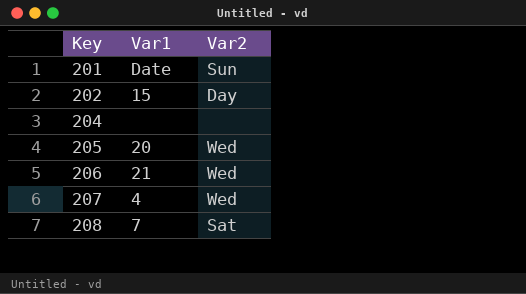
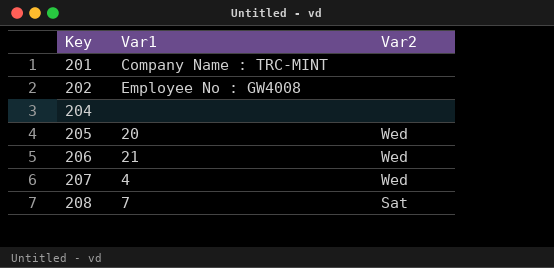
201 | Var1: Date -> Company Name : TRC-MINT
201 | Var2: Sun -> none
202 | Var1: 15 -> Employee No : GW4008
202 | Var2: Day -> none

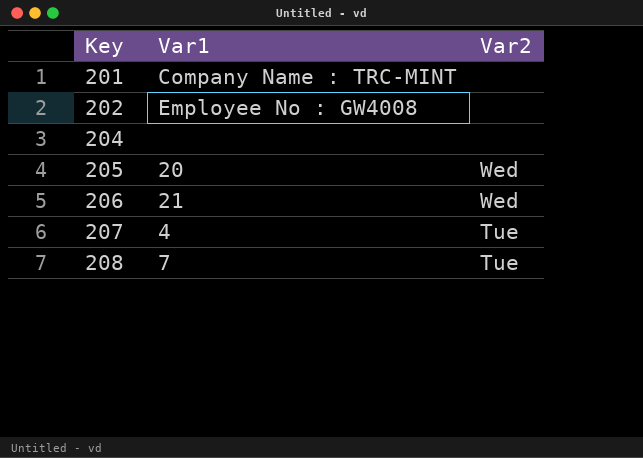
207 | Var2: Wed -> Tue
208 | Var2: Sat -> Tue

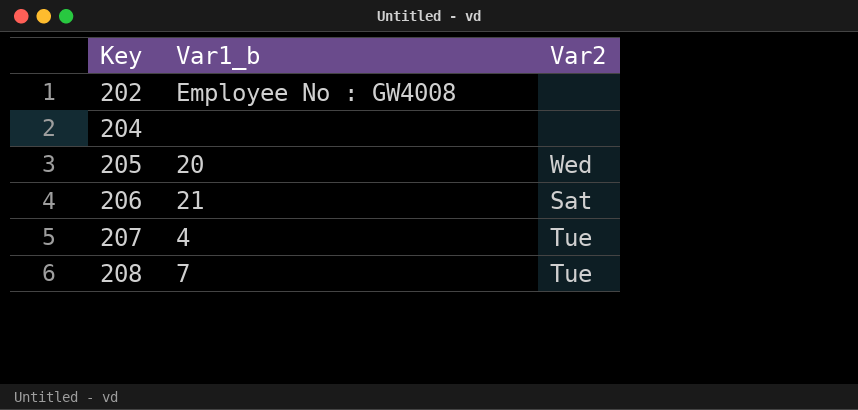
column name: Var1 -> Var1_b
row 201: Company Name : TRC-MINT | none -> none
206 | Var2: Wed -> Sat

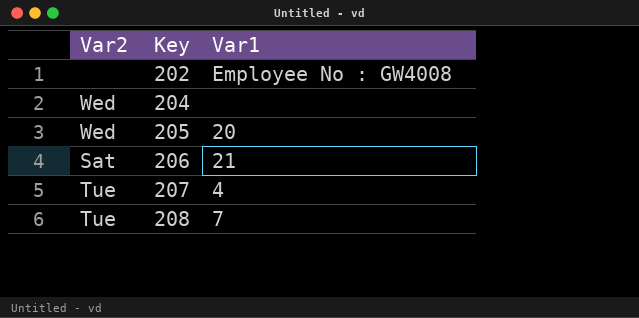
column Var2 | position: 3 -> 1
column name: Var1_b -> Var1
204 | Var2: none -> Wed

